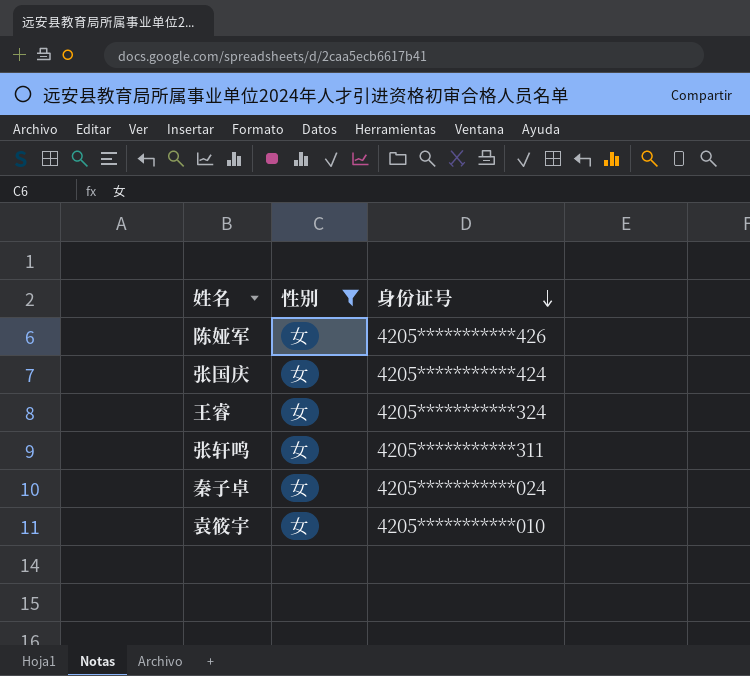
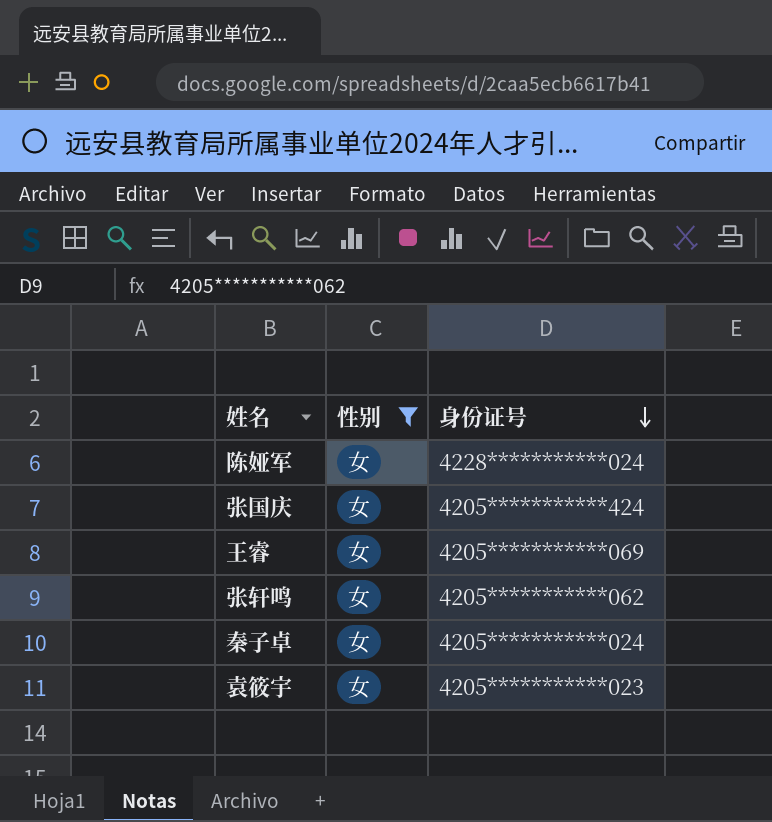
陈娅军 | 身份证号: 4205***********426 -> 4228***********024
王睿 | 身份证号: 4205***********324 -> 4205***********069
张轩鸣 | 身份证号: 4205***********311 -> 4205***********062
袁筱宇 | 身份证号: 4205***********010 -> 4205***********023

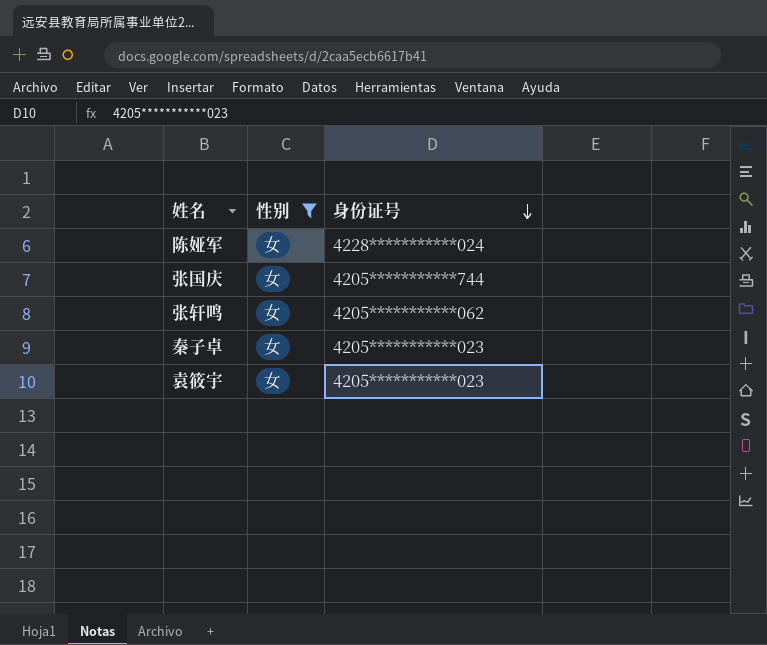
row 王睿: 女 | 4205***********069 -> none
张国庆 | 身份证号: 4205***********424 -> 4205***********744
秦子卓 | 身份证号: 4205***********024 -> 4205***********023

